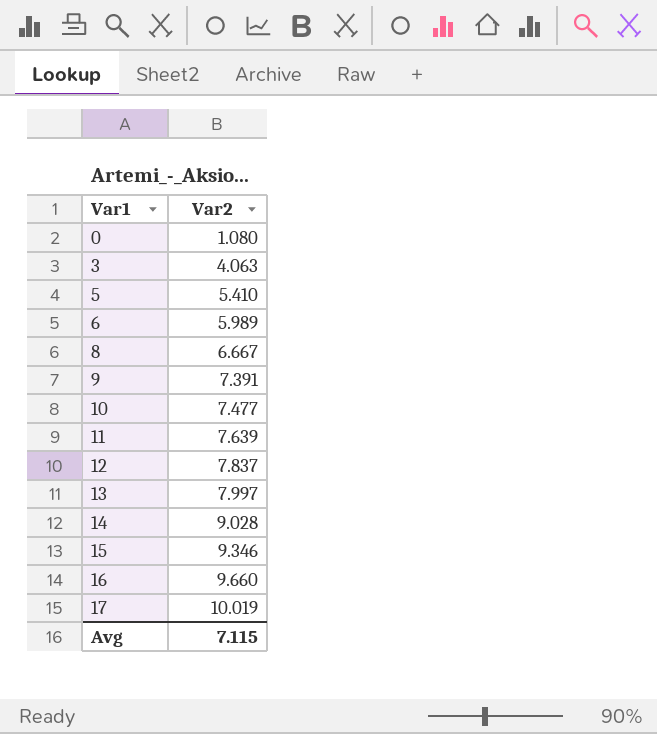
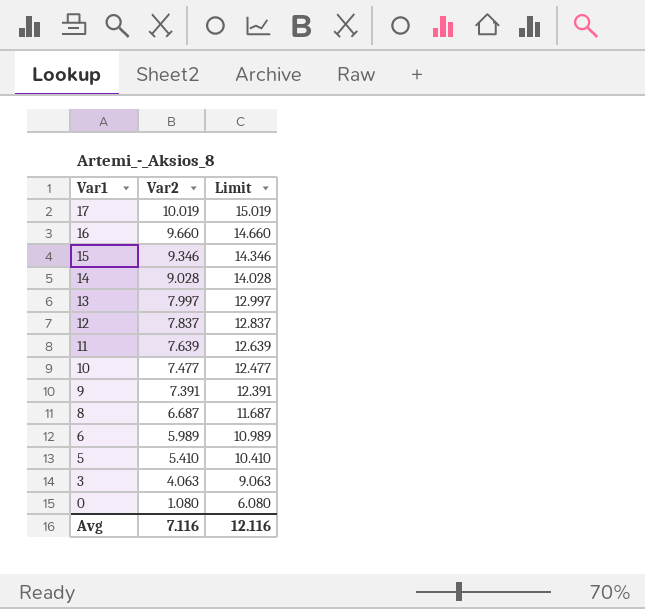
row order: Var1 ascending -> Var1 descending
column Limit | formula: none -> [Var2] + 5
8 | Var2: 6.667 -> 6.687
Avg | Var2: 7.115 -> 7.116

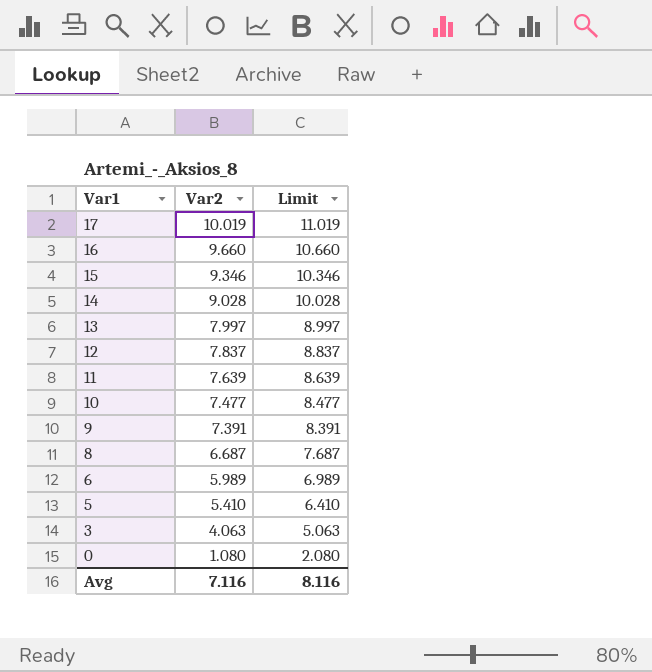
column Limit | formula: [Var2] + 5 -> [Var2] + 1
Avg | Limit: 12.116 -> 8.116

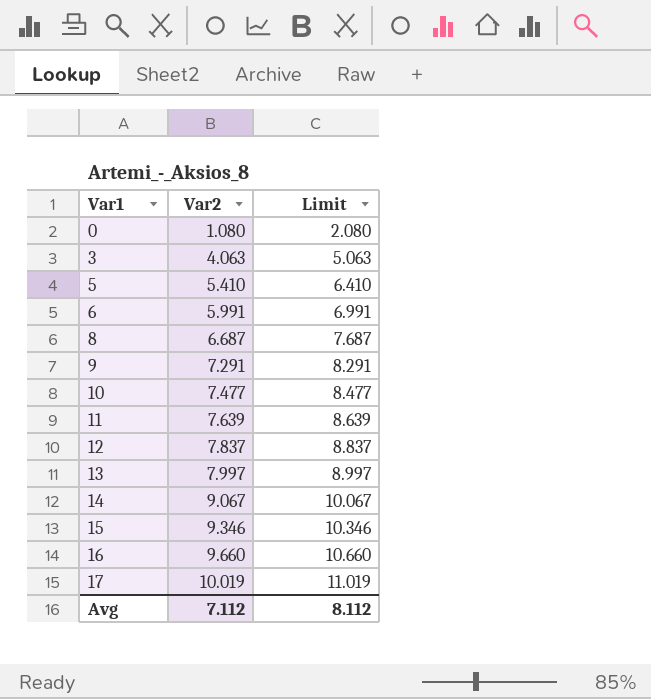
row order: Var1 descending -> Var1 ascending
6 | Var2: 5.989 -> 5.991
6 | Limit: 6.989 -> 6.991
9 | Var2: 7.391 -> 7.291
9 | Limit: 8.391 -> 8.291
14 | Var2: 9.028 -> 9.067
14 | Limit: 10.028 -> 10.067
Avg | Var2: 7.116 -> 7.112
Avg | Limit: 8.116 -> 8.112

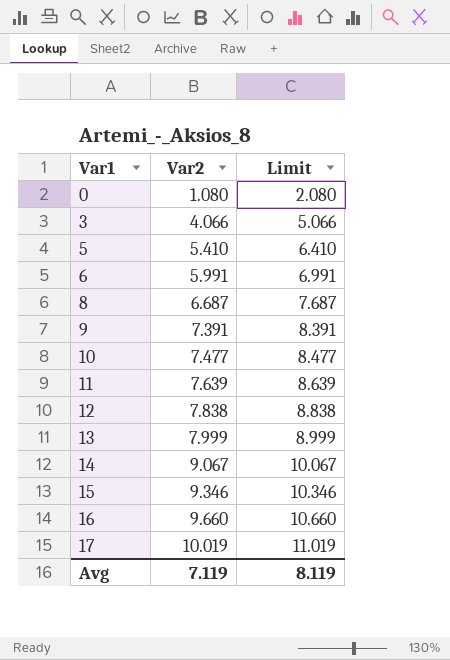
3 | Var2: 4.063 -> 4.066
3 | Limit: 5.063 -> 5.066
9 | Var2: 7.291 -> 7.391
9 | Limit: 8.291 -> 8.391
12 | Var2: 7.837 -> 7.838
12 | Limit: 8.837 -> 8.838
13 | Var2: 7.997 -> 7.999
13 | Limit: 8.997 -> 8.999
Avg | Var2: 7.112 -> 7.119
Avg | Limit: 8.112 -> 8.119

